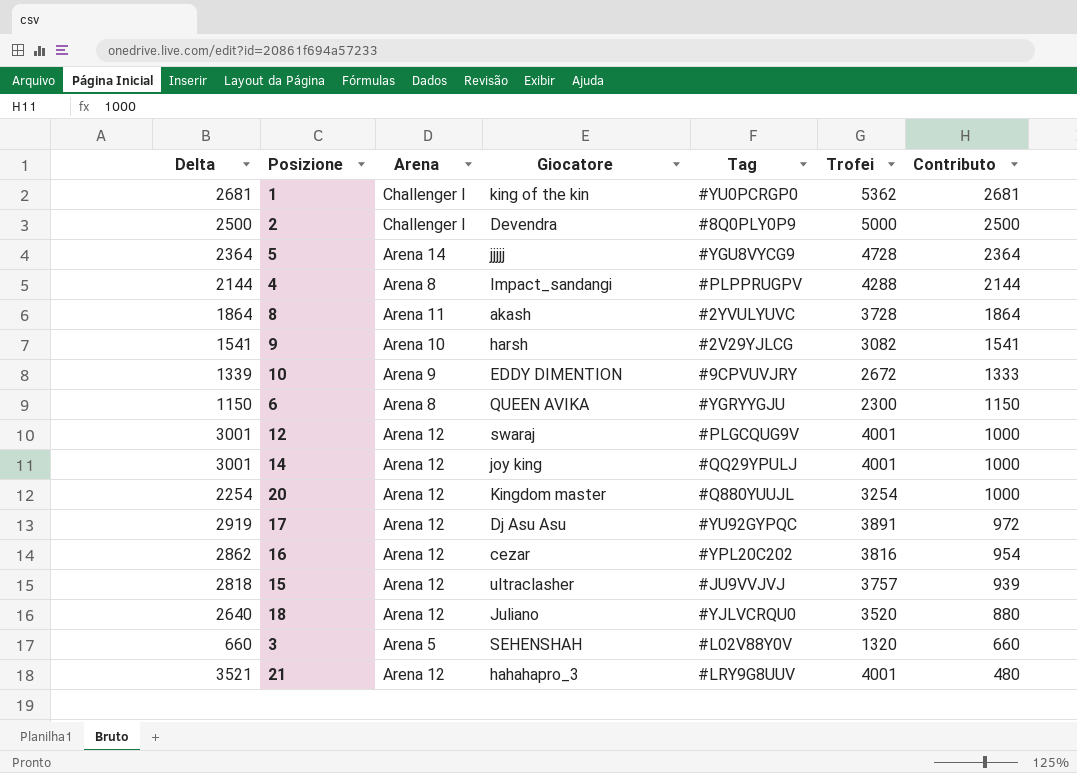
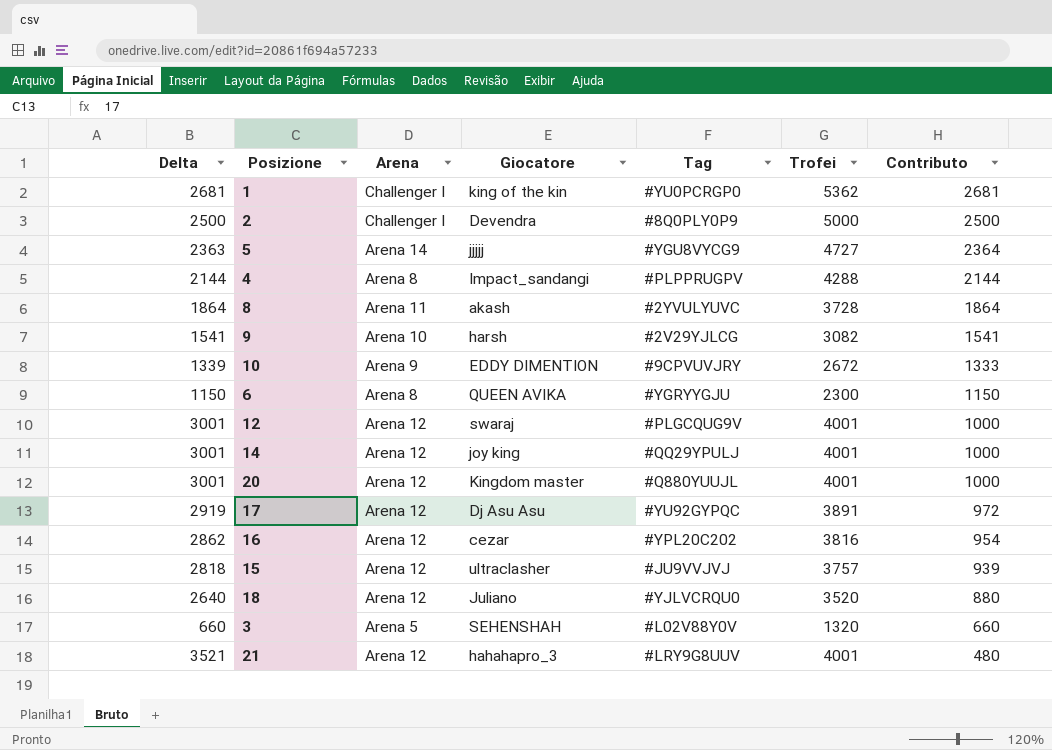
5 | Delta: 2364 -> 2363
5 | Trofei: 4728 -> 4727
20 | Delta: 2254 -> 3001
20 | Trofei: 3254 -> 4001

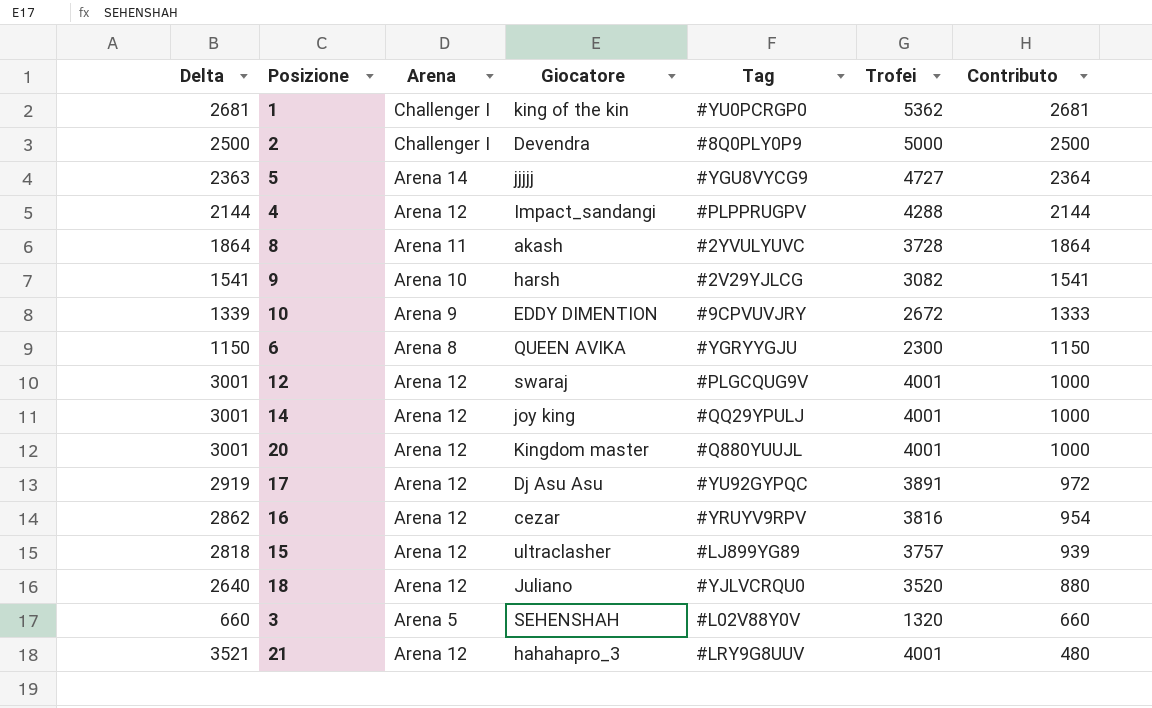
4 | Arena: Arena 8 -> Arena 12
16 | Tag: #YPL20C202 -> #YRUYV9RPV
15 | Tag: #JU9VVJVJ -> #LJ899YG89

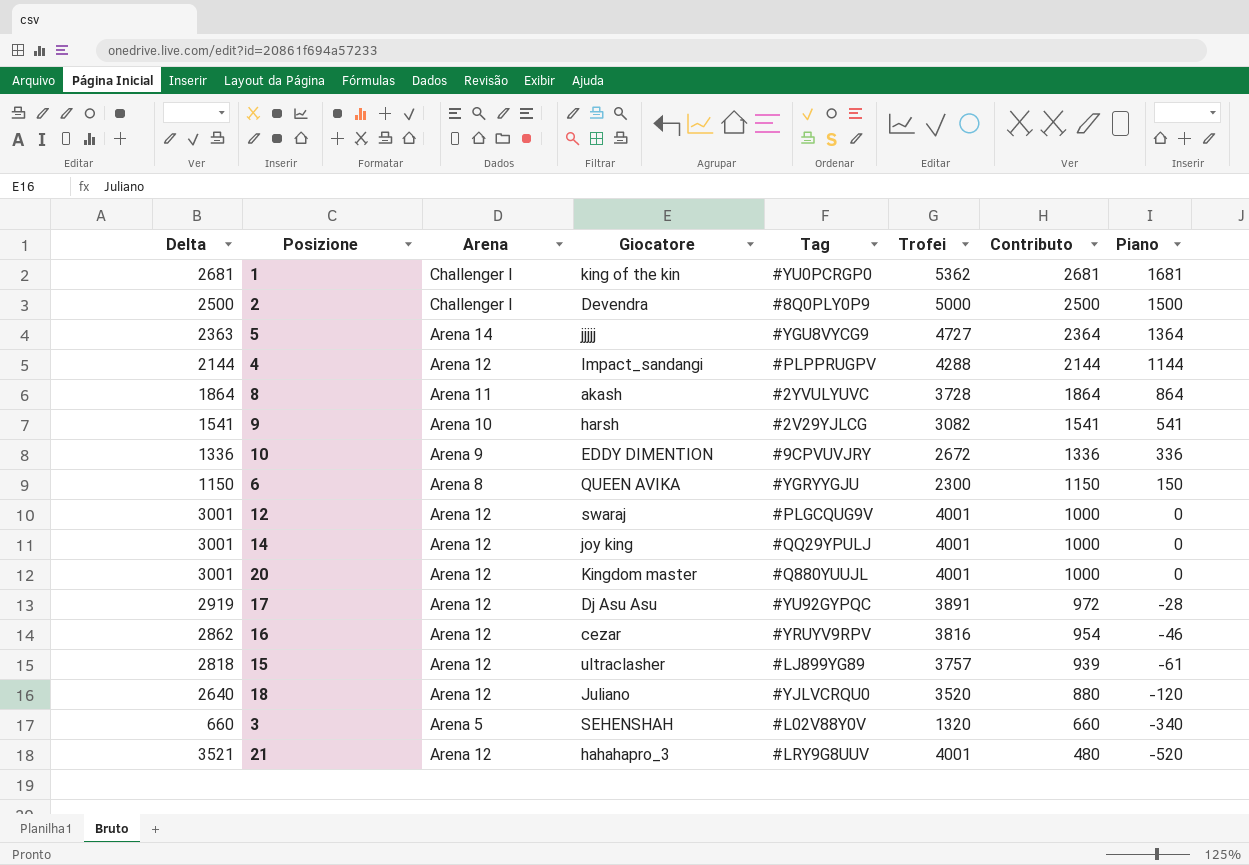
column Piano | formula: none -> [Contributo] - 1000
10 | Delta: 1339 -> 1336
10 | Contributo: 1333 -> 1336

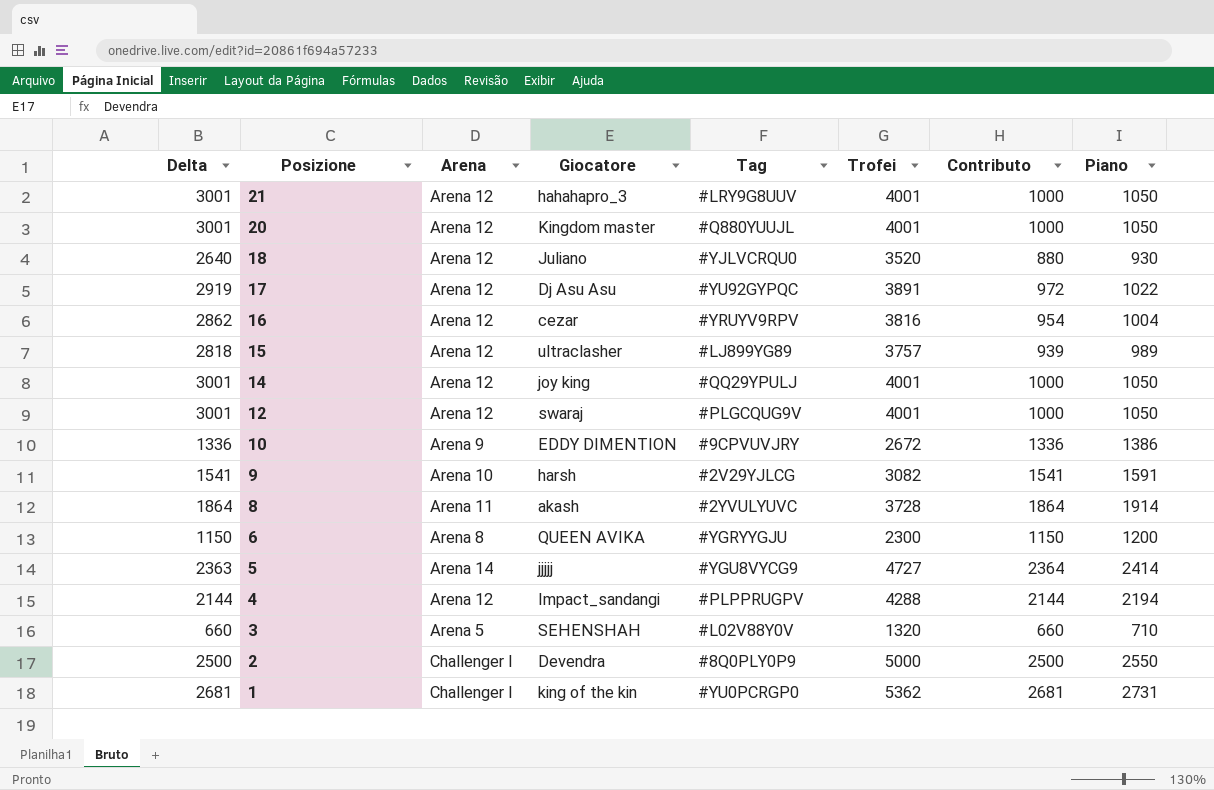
row order: Contributo descending -> Posizione descending
column Piano | formula: [Contributo] - 1000 -> [Contributo] + 50
21 | Delta: 3521 -> 3001
21 | Contributo: 480 -> 1000

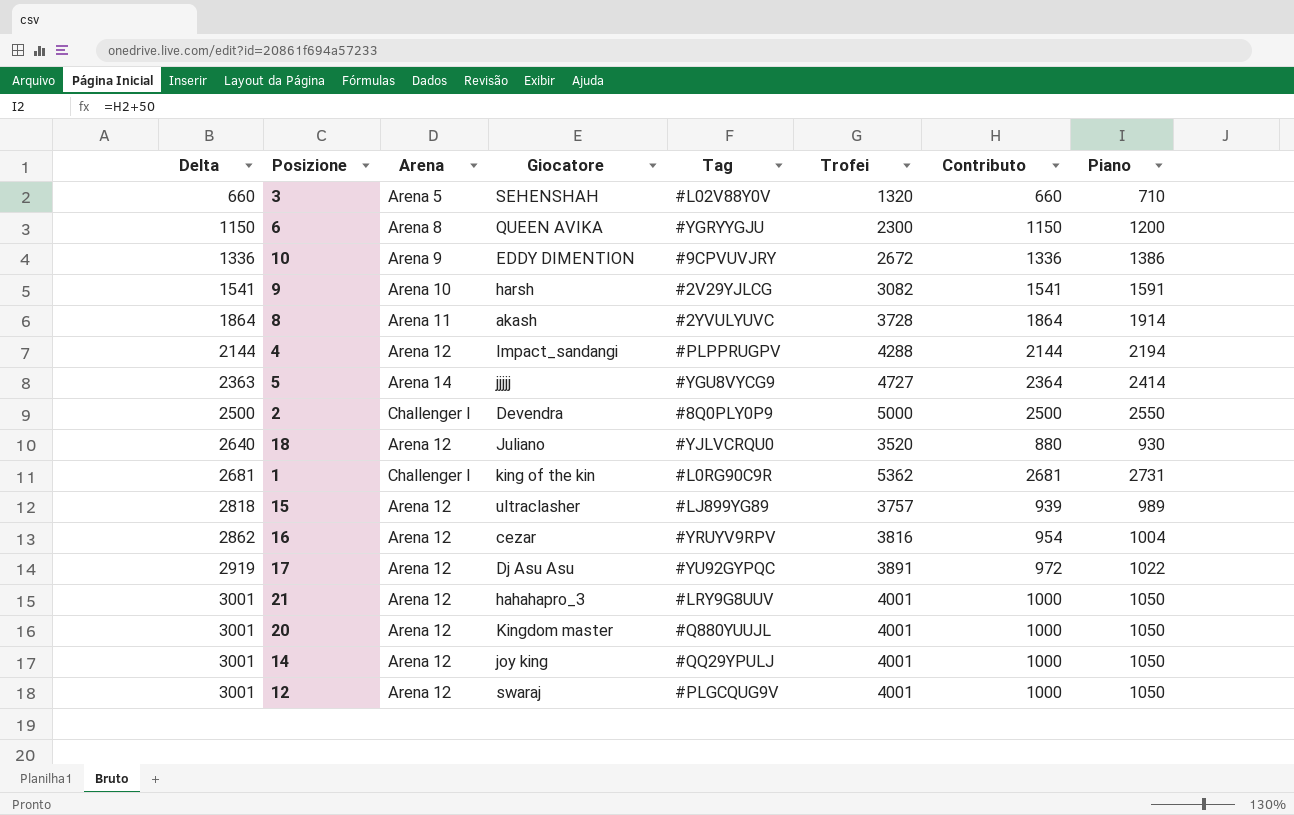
row order: Posizione descending -> Delta ascending
1 | Tag: #YU0PCRGP0 -> #L0RG90C9R

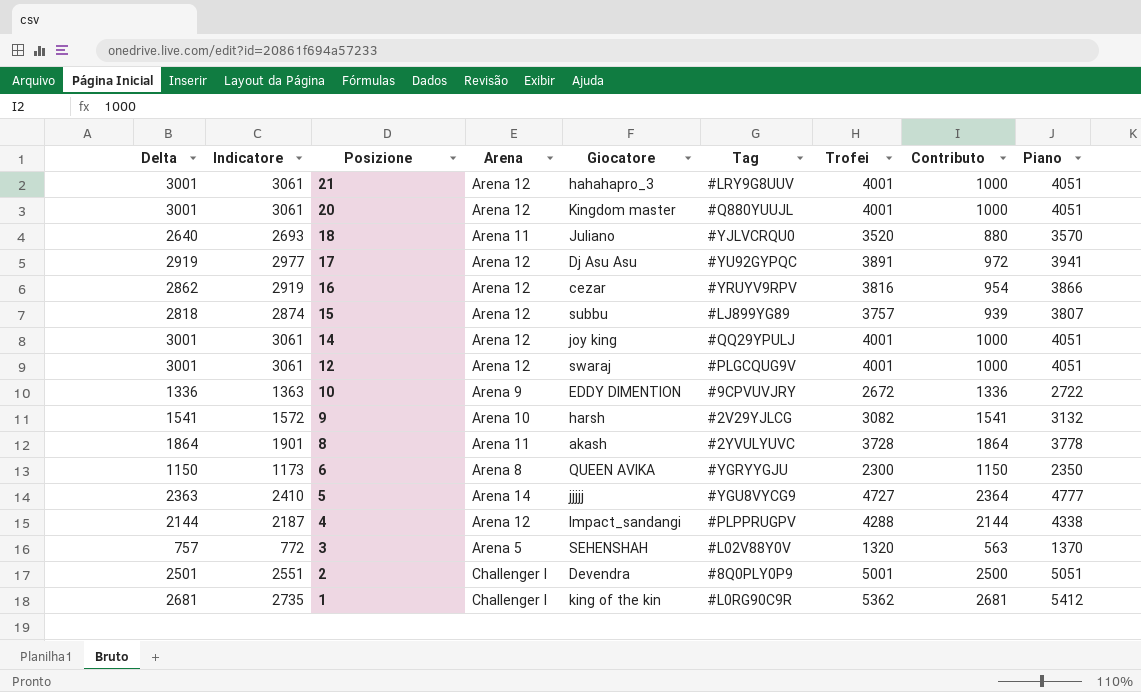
row order: Delta ascending -> Posizione descending
column Indicatore | formula: none -> [Delta] * 1,02
column Piano | formula: [Contributo] + 50 -> [Trofei] + 50
18 | Arena: Arena 12 -> Arena 11
15 | Giocatore: ultraclasher -> subbu
3 | Delta: 660 -> 757
3 | Contributo: 660 -> 563
2 | Delta: 2500 -> 2501
2 | Trofei: 5000 -> 5001

